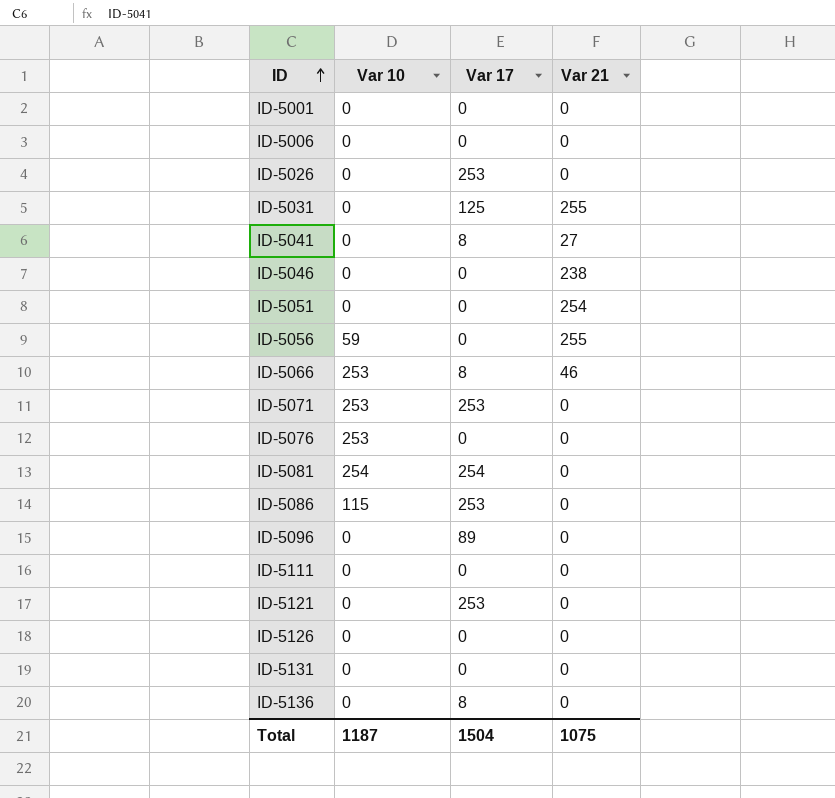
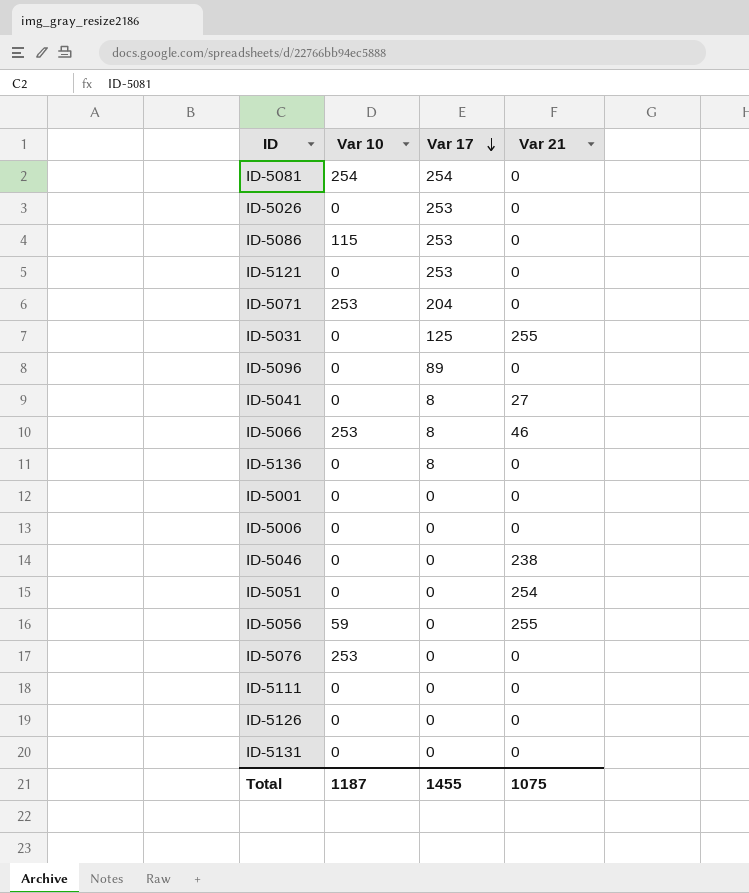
row order: ID ascending -> Var 17 descending
ID-5071 | Var 17: 253 -> 204
Total | Var 17: 1504 -> 1455

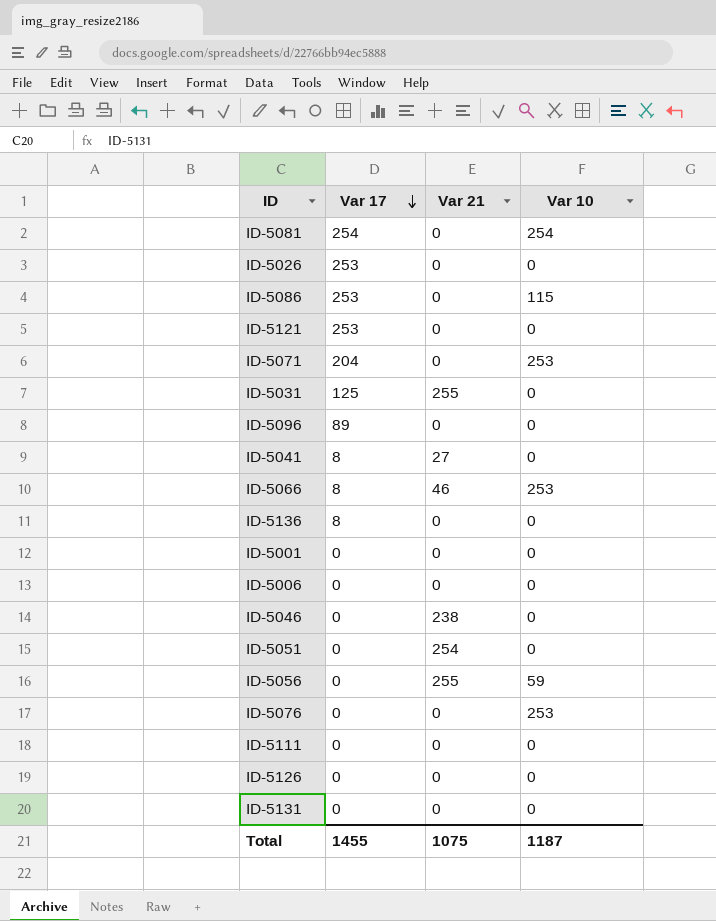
column Var 10 | position: 2 -> 4

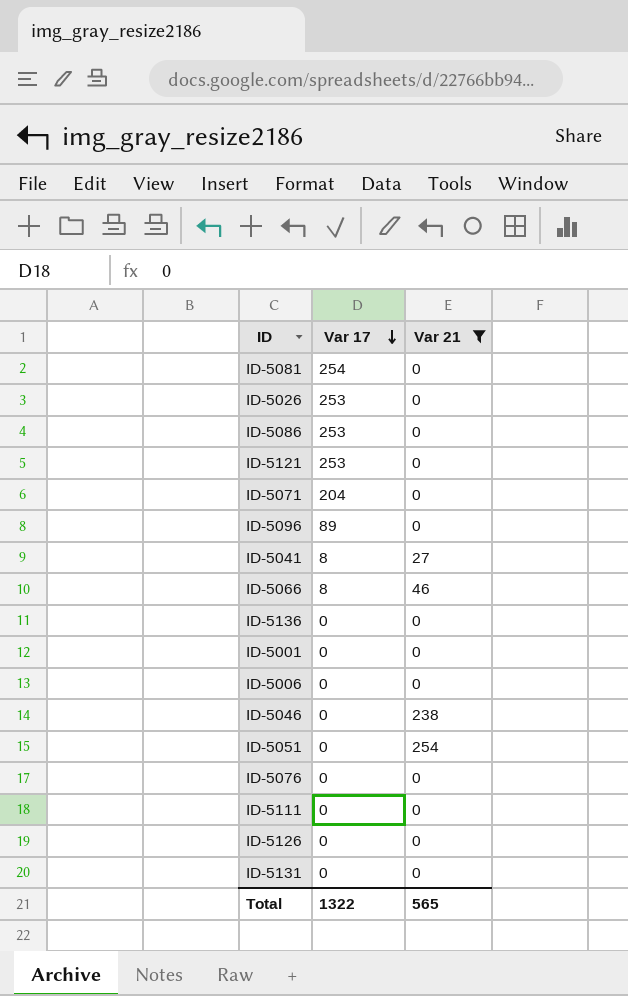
filter: none -> Var 21 != 255
column Var 10 | position: 4 -> none
ID-5136 | Var 17: 8 -> 0
Total | Var 17: 1455 -> 1322
Total | Var 21: 1075 -> 565

